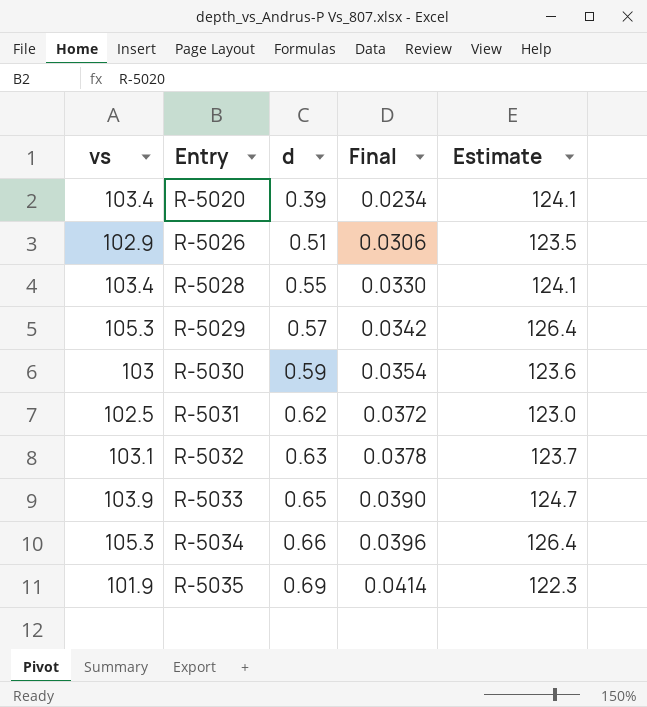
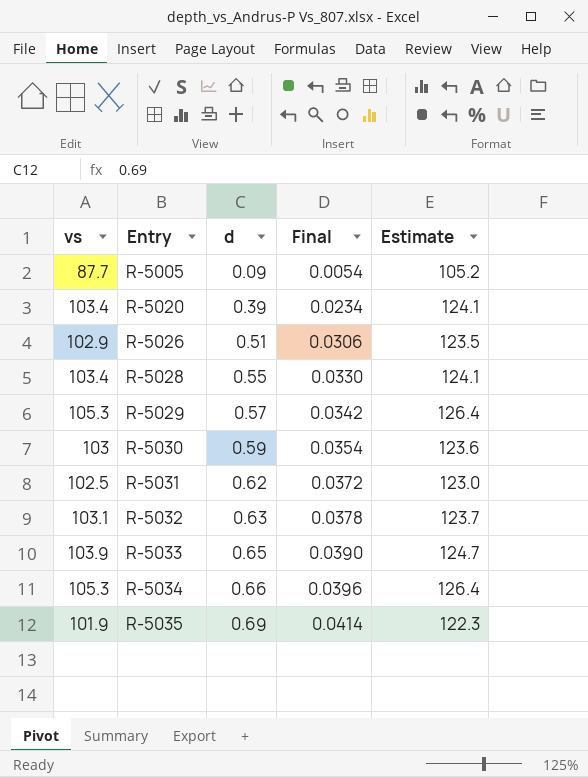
row R-5005: none -> 87.7 | 0.09 | 0.0054 | 105.2

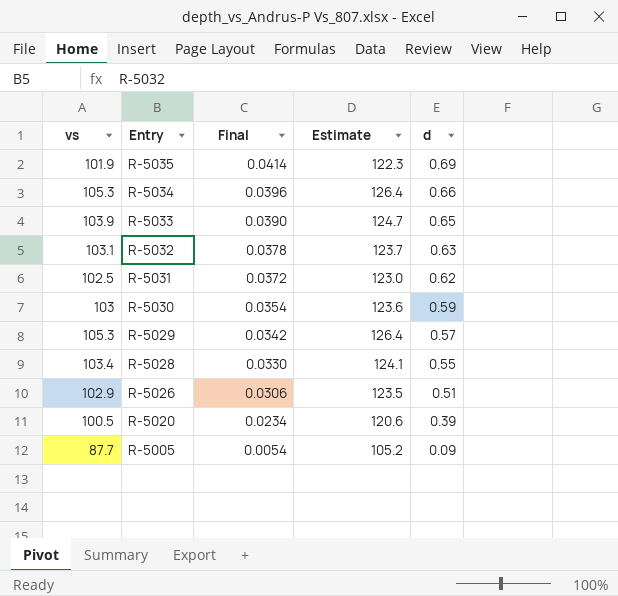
row order: Entry ascending -> Entry descending
column d | position: 3 -> 5
R-5020 | vs: 103.4 -> 100.5
R-5020 | Estimate: 124.1 -> 120.6

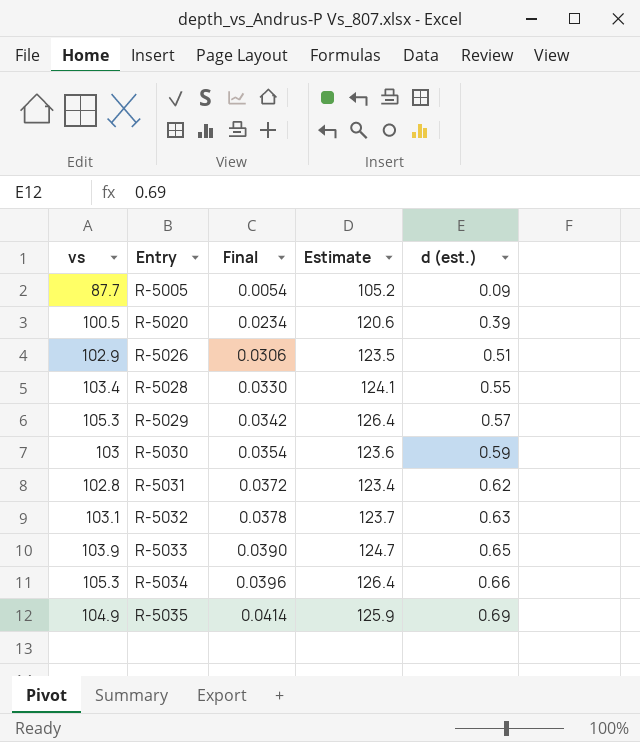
row order: Entry descending -> Entry ascending
column name: d -> d (est.)
R-5031 | vs: 102.5 -> 102.8
R-5031 | Estimate: 123.0 -> 123.4
R-5035 | vs: 101.9 -> 104.9
R-5035 | Estimate: 122.3 -> 125.9

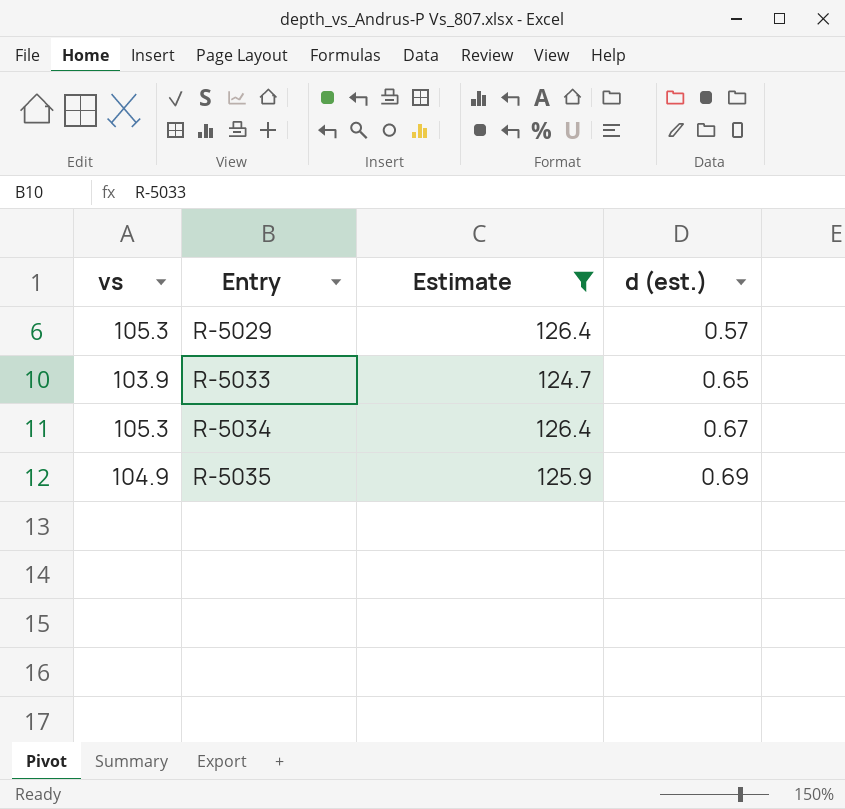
filter: none -> Estimate >= 124.7
column Final | formula: [d (est.)] * 0.06 -> none
R-5034 | d (est.): 0.66 -> 0.67

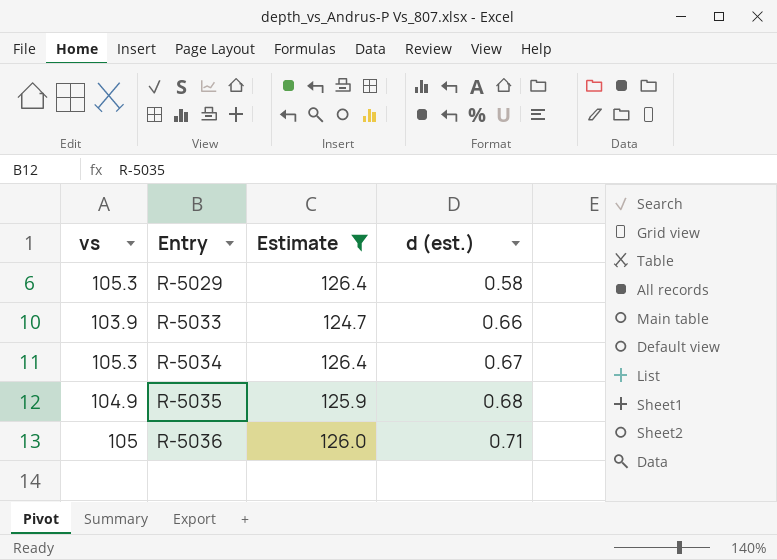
R-5029 | d (est.): 0.57 -> 0.58
R-5033 | d (est.): 0.65 -> 0.66
R-5035 | d (est.): 0.69 -> 0.68
row R-5036: none -> 105 | 126.0 | 0.71

